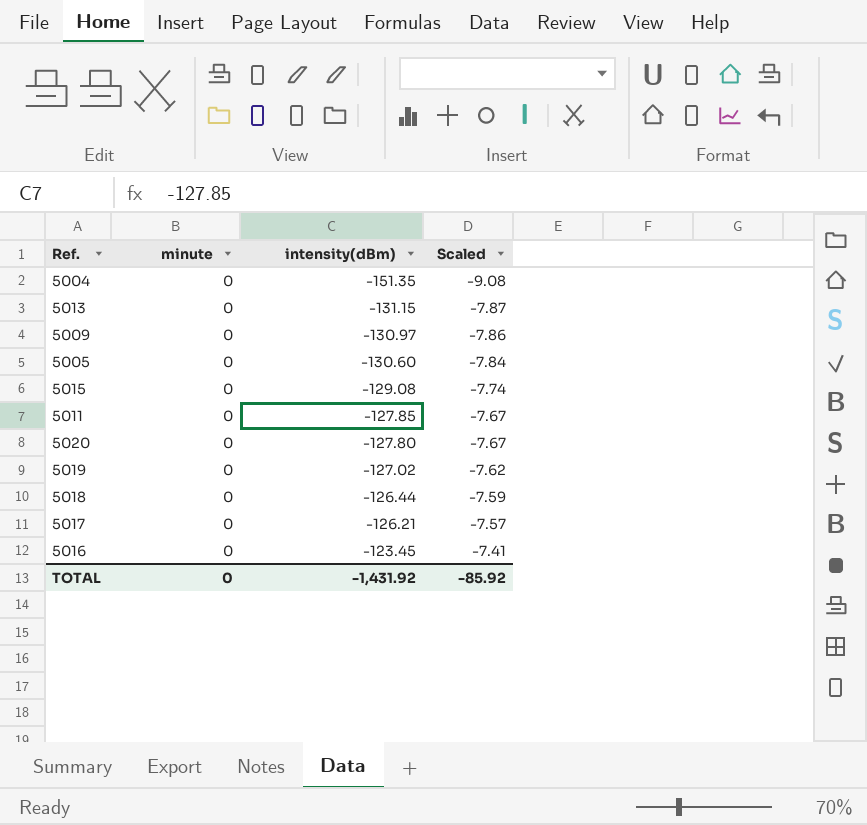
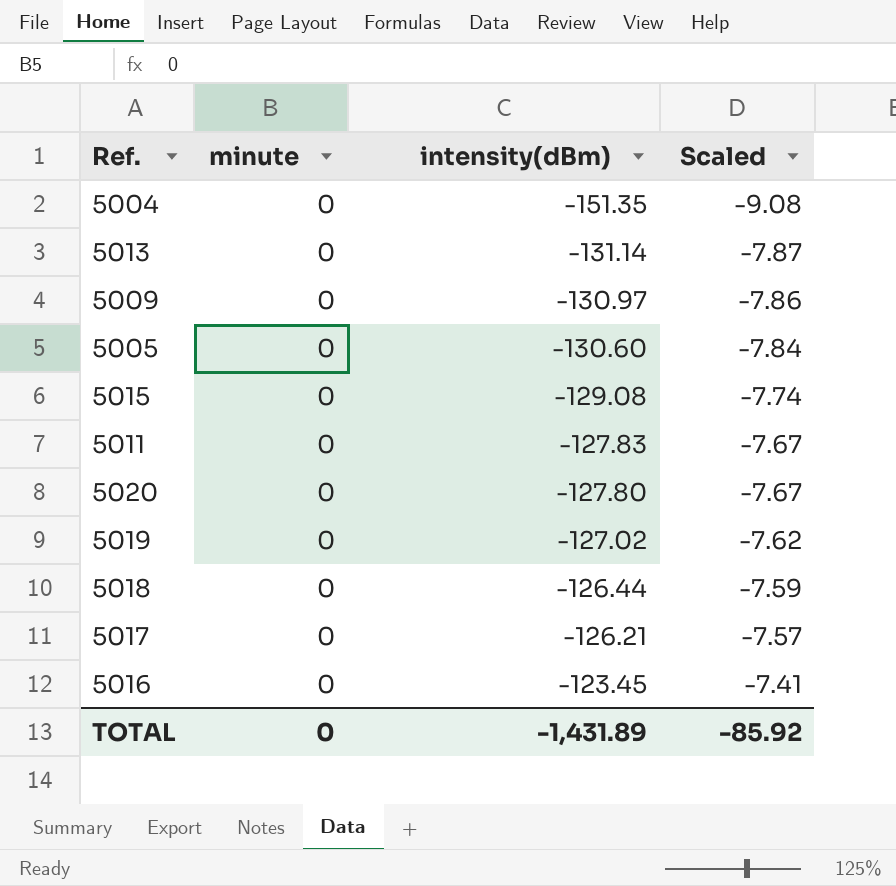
5013 | intensity(dBm): -131.15 -> -131.14
5011 | intensity(dBm): -127.85 -> -127.83
TOTAL | intensity(dBm): -1,431.92 -> -1,431.89

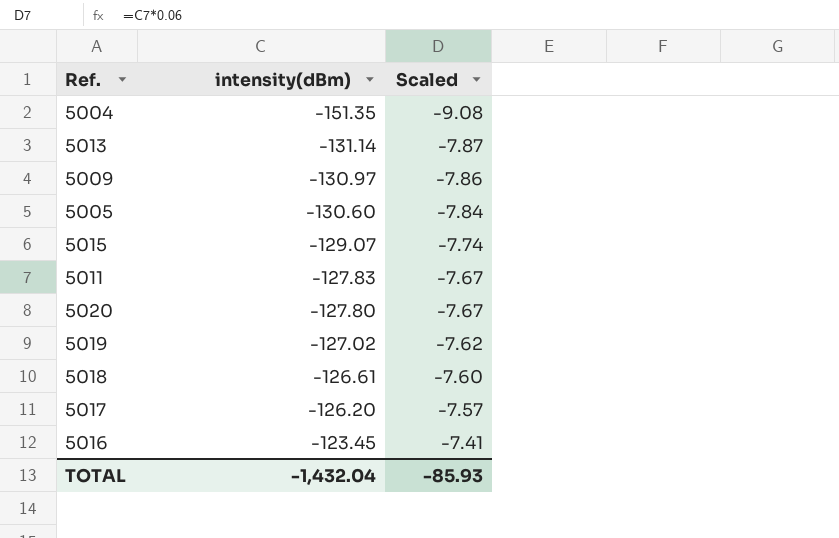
column minute | position: 2 -> none
5015 | intensity(dBm): -129.08 -> -129.07
5018 | intensity(dBm): -126.44 -> -126.61
5018 | Scaled: -7.59 -> -7.60
5017 | intensity(dBm): -126.21 -> -126.20
TOTAL | intensity(dBm): -1,431.89 -> -1,432.04
TOTAL | Scaled: -85.92 -> -85.93

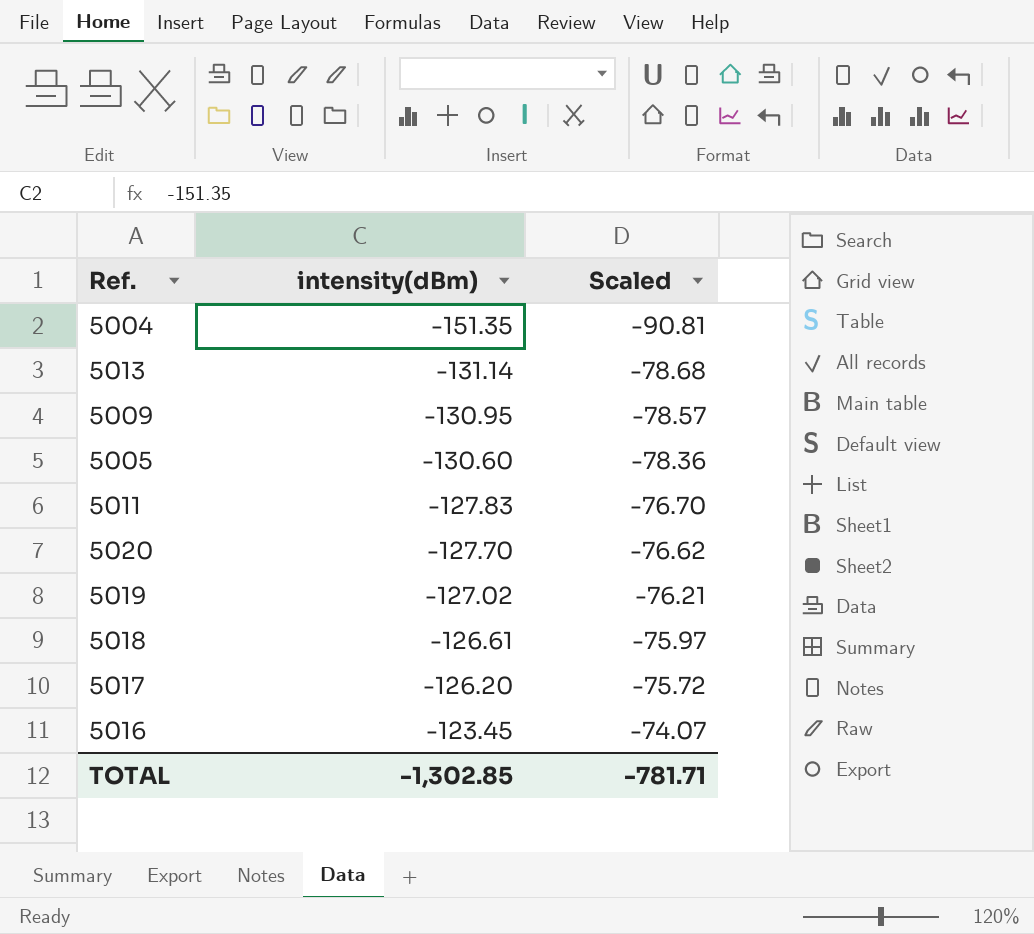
column Scaled | formula: [intensity(dBm)] * 0.06 -> [intensity(dBm)] * 0.6
row 5015: -129.07 | -7.74 -> none
5009 | intensity(dBm): -130.97 -> -130.95
5020 | intensity(dBm): -127.80 -> -127.70
TOTAL | intensity(dBm): -1,432.04 -> -1,302.85
TOTAL | Scaled: -85.93 -> -781.71

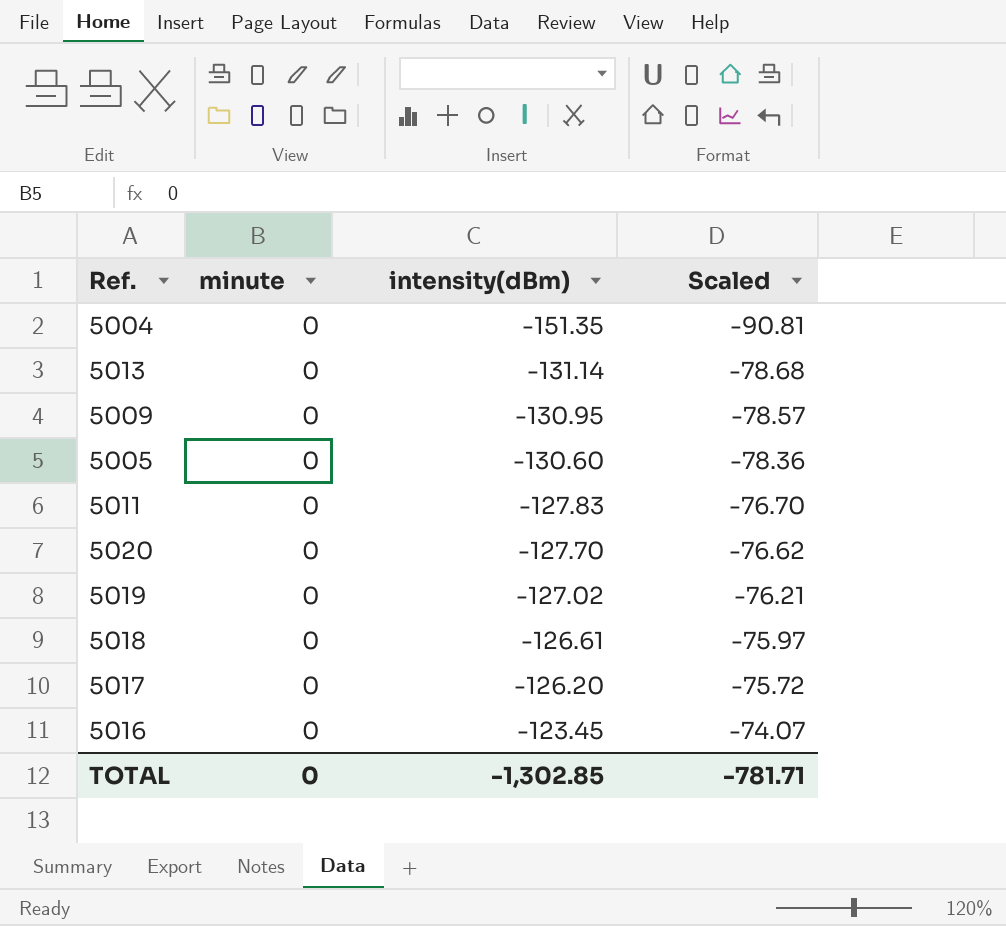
column minute | position: none -> 2

